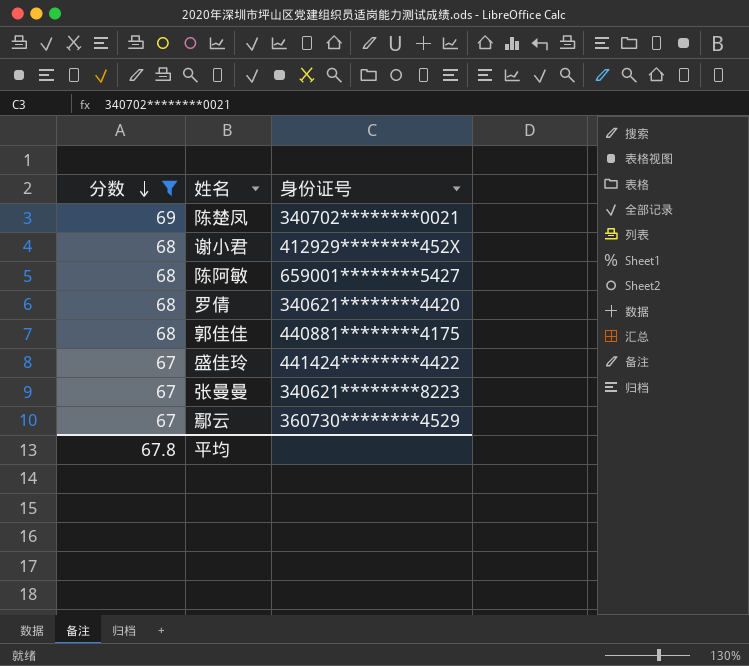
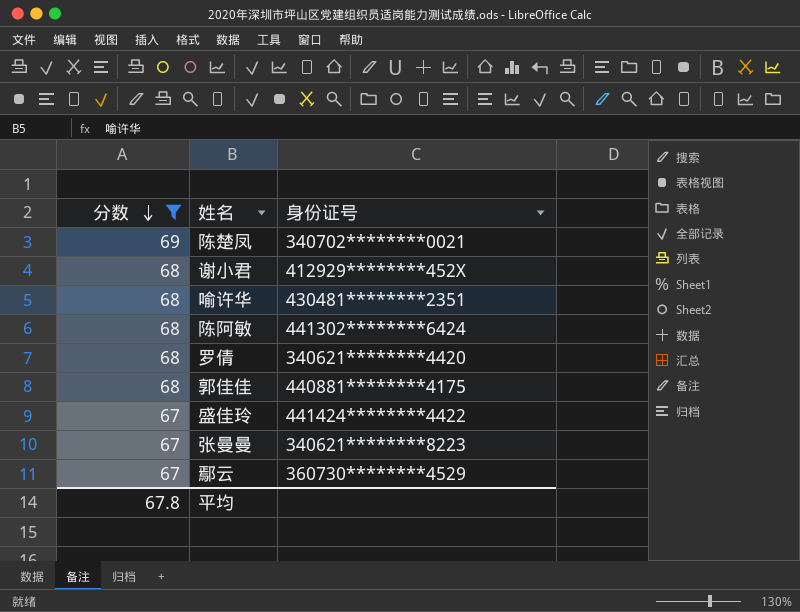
row 喻许华: none -> 68 | 430481********2351
陈阿敏 | 身份证号: 659001********5427 -> 441302********6424

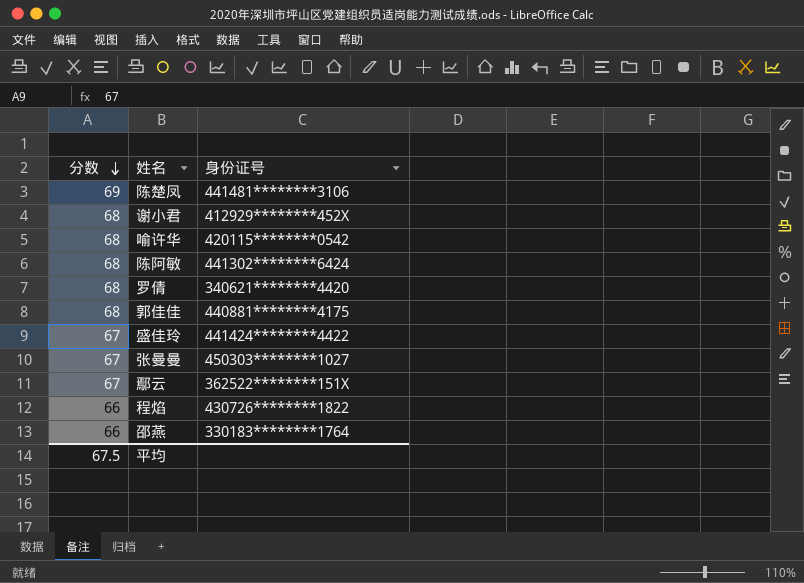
filter: 分数 != 66 -> none
陈楚凤 | 身份证号: 340702********0021 -> 441481********3106
喻许华 | 身份证号: 430481********2351 -> 420115********0542
张曼曼 | 身份证号: 340621********8223 -> 450303********1027
鄢云 | 身份证号: 360730********4529 -> 362522********151X
平均 | 分数: 67.8 -> 67.5

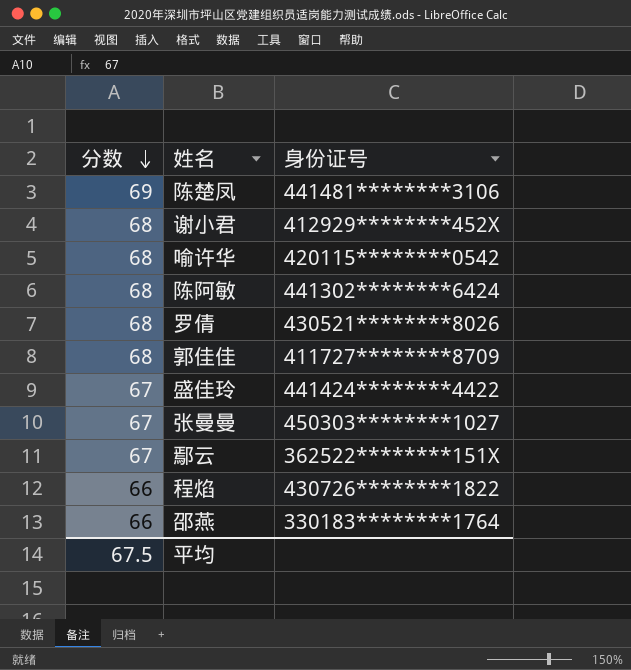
罗倩 | 身份证号: 340621********4420 -> 430521********8026
郭佳佳 | 身份证号: 440881********4175 -> 411727********8709

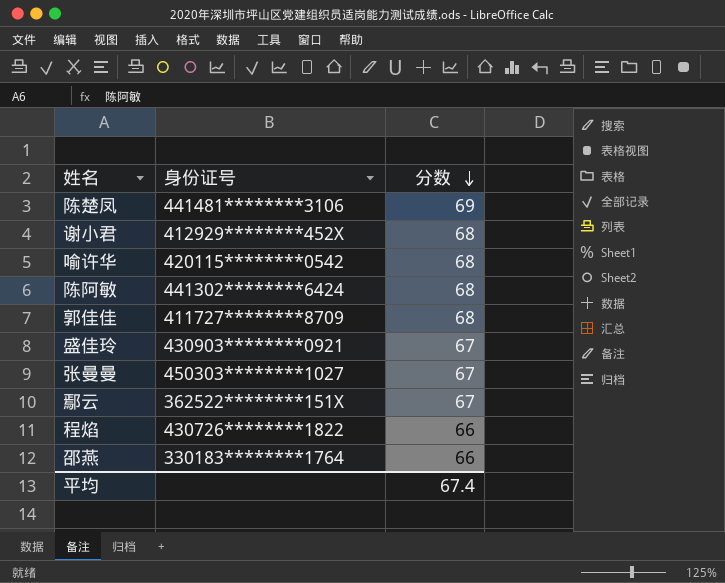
column 分数 | position: 1 -> 3
row 罗倩: 68 | 430521********8026 -> none
盛佳玲 | 身份证号: 441424********4422 -> 430903********0921
平均 | 分数: 67.5 -> 67.4

